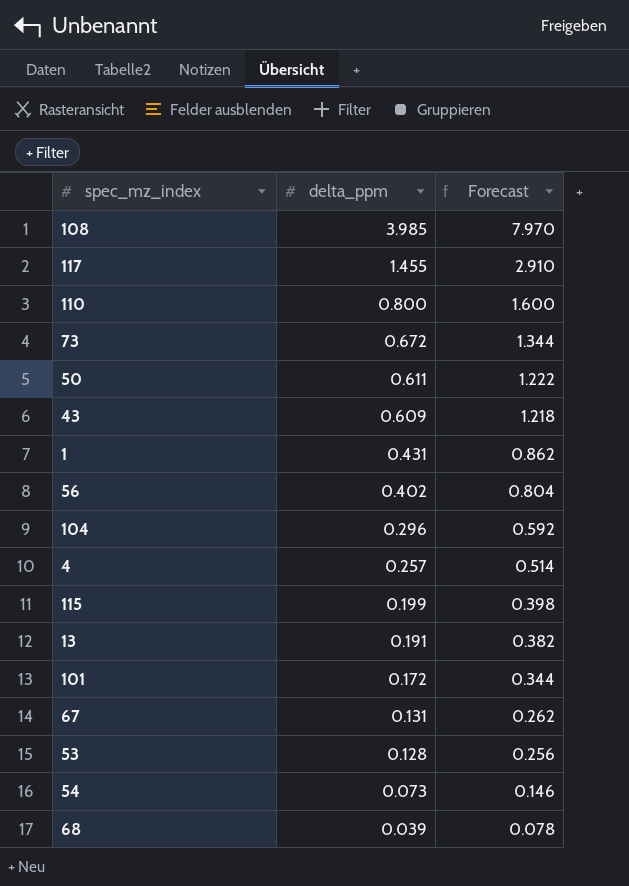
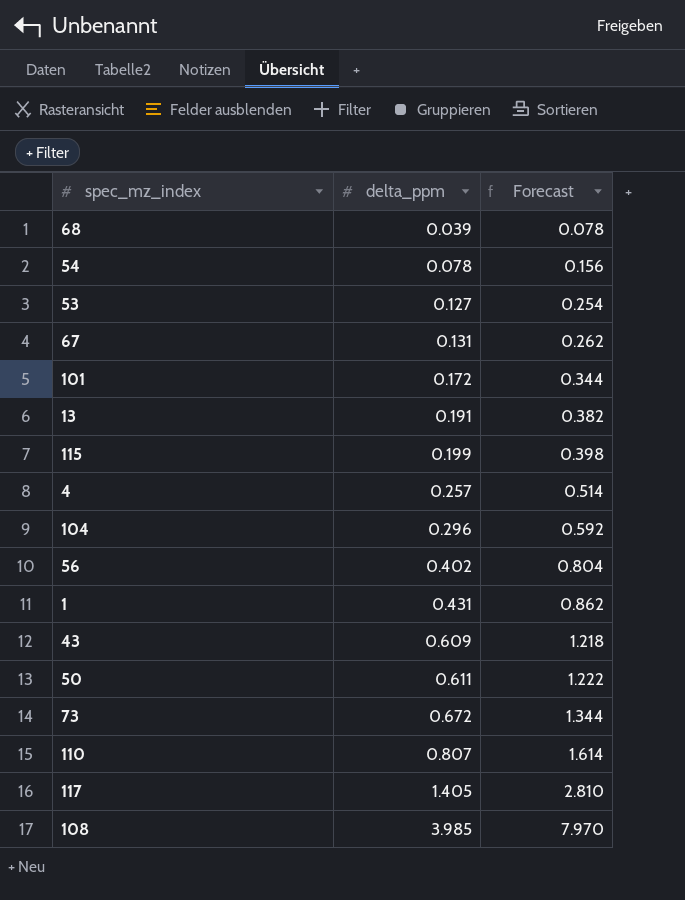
row order: delta_ppm descending -> delta_ppm ascending
54 | delta_ppm: 0.073 -> 0.078
54 | Forecast: 0.146 -> 0.156
53 | delta_ppm: 0.128 -> 0.127
53 | Forecast: 0.256 -> 0.254
110 | delta_ppm: 0.800 -> 0.807
110 | Forecast: 1.600 -> 1.614
117 | delta_ppm: 1.455 -> 1.405
117 | Forecast: 2.910 -> 2.810

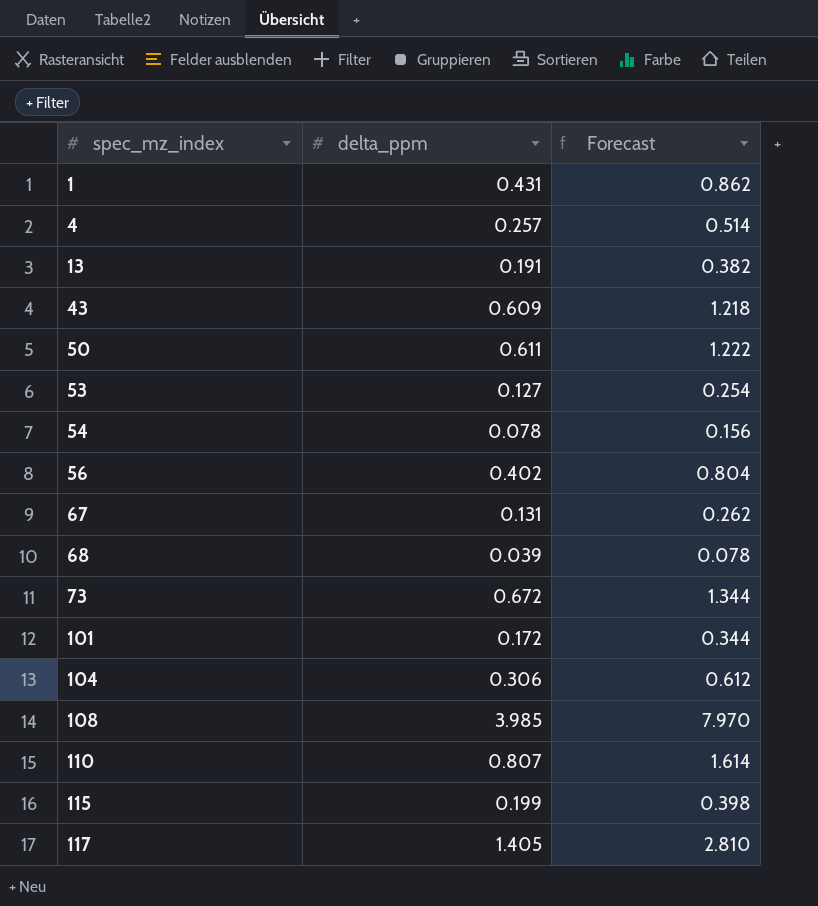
row order: delta_ppm ascending -> spec_mz_index ascending
104 | delta_ppm: 0.296 -> 0.306
104 | Forecast: 0.592 -> 0.612

